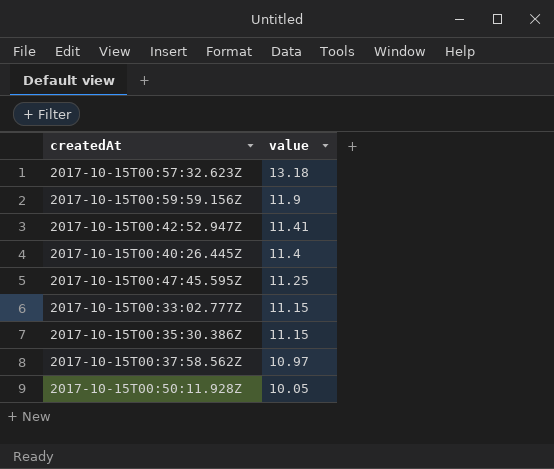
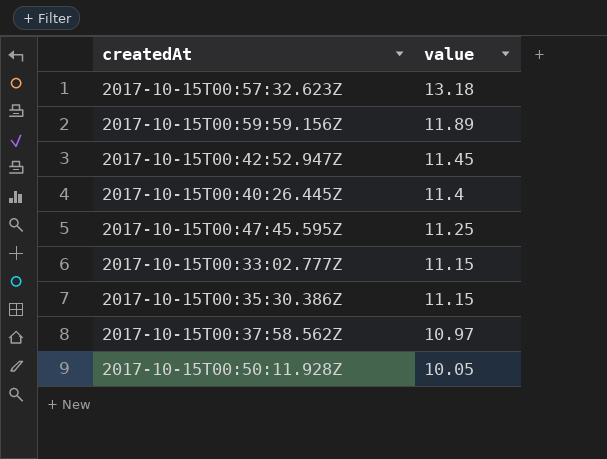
2017-10-15T00:59:59.156Z | value: 11.9 -> 11.89
2017-10-15T00:42:52.947Z | value: 11.41 -> 11.45

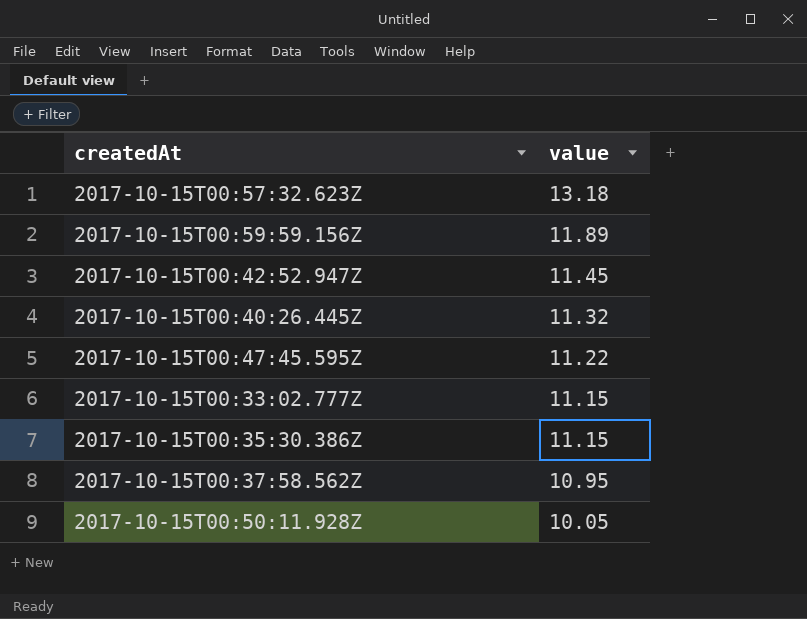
2017-10-15T00:40:26.445Z | value: 11.4 -> 11.32
2017-10-15T00:47:45.595Z | value: 11.25 -> 11.22
2017-10-15T00:37:58.562Z | value: 10.97 -> 10.95

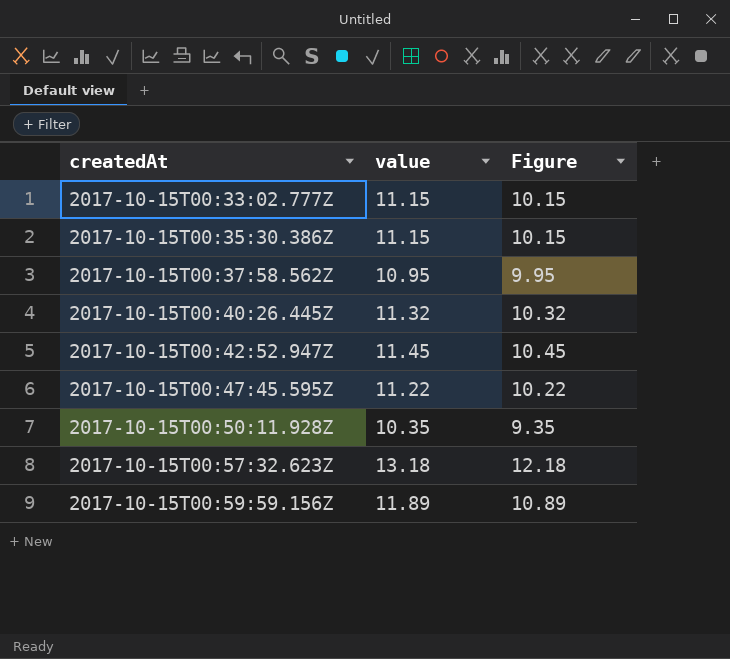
row order: value descending -> createdAt ascending
column Figure | formula: none -> [value] - 1
2017-10-15T00:50:11.928Z | value: 10.05 -> 10.35

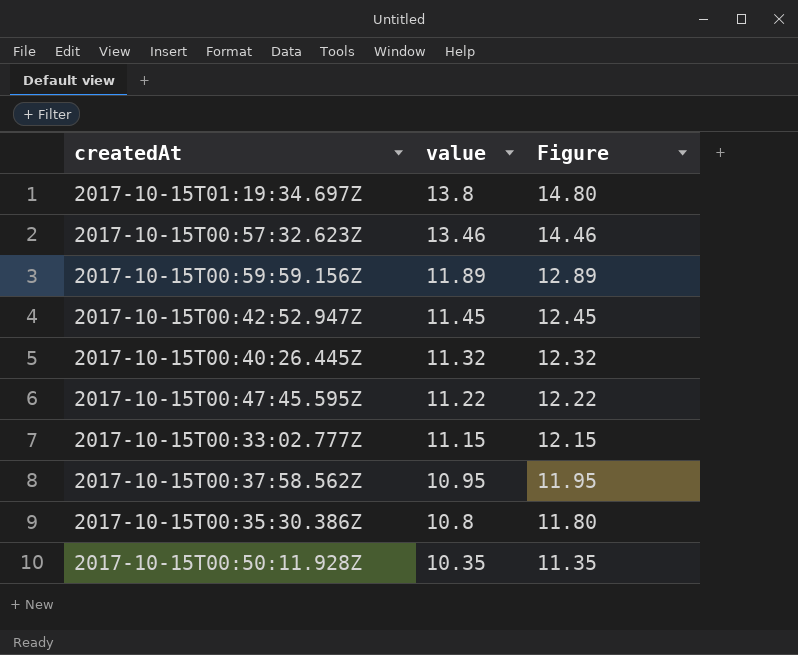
row order: createdAt ascending -> value descending
column Figure | formula: [value] - 1 -> [value] + 1
row 2017-10-15T01:19:34.697Z: none -> 13.8 | 14.80
2017-10-15T00:57:32.623Z | value: 13.18 -> 13.46
2017-10-15T00:35:30.386Z | value: 11.15 -> 10.8

